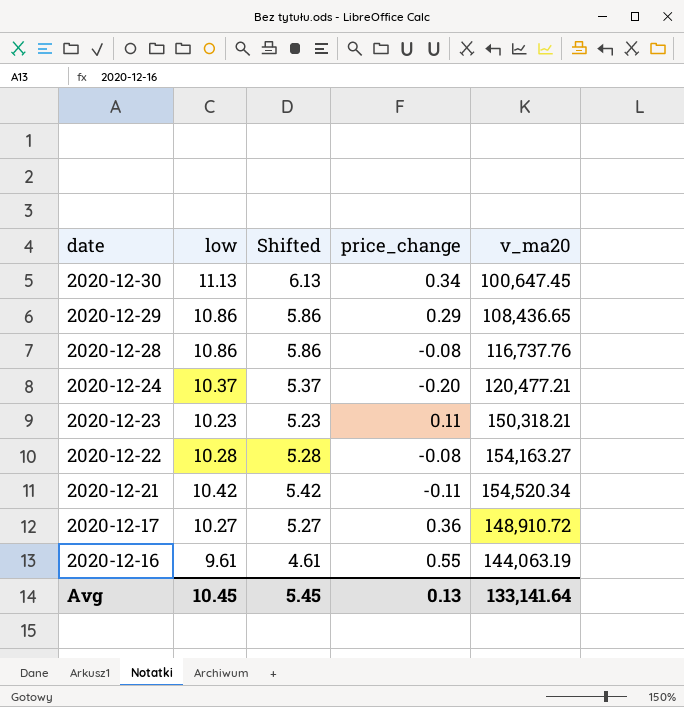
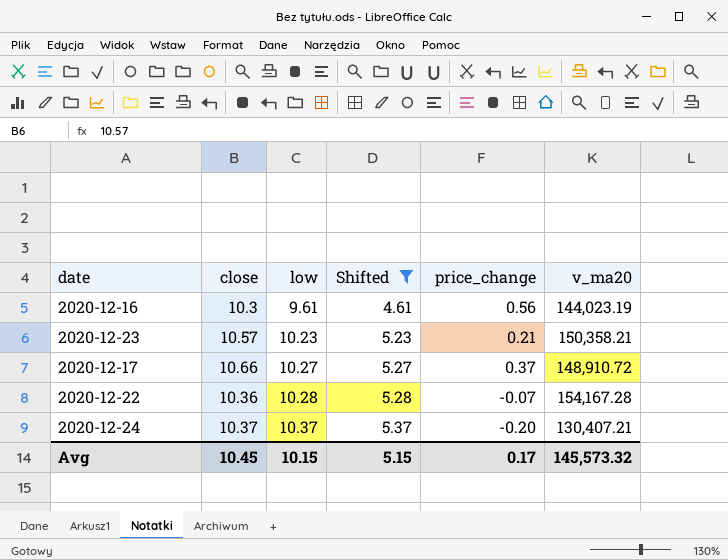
filter: none -> Shifted <= 5.37
row order: date descending -> low ascending
column close | position: none -> 2
2020-12-16 | price_change: 0.55 -> 0.56
2020-12-16 | v_ma20: 144,063.19 -> 144,023.19
2020-12-23 | price_change: 0.11 -> 0.21
2020-12-23 | v_ma20: 150,318.21 -> 150,358.21
2020-12-17 | price_change: 0.36 -> 0.37
2020-12-22 | price_change: -0.08 -> -0.07
2020-12-22 | v_ma20: 154,163.27 -> 154,167.28
2020-12-24 | v_ma20: 120,477.21 -> 130,407.21
Avg | low: 10.45 -> 10.15
Avg | Shifted: 5.45 -> 5.15
Avg | price_change: 0.13 -> 0.17
Avg | v_ma20: 133,141.64 -> 145,573.32

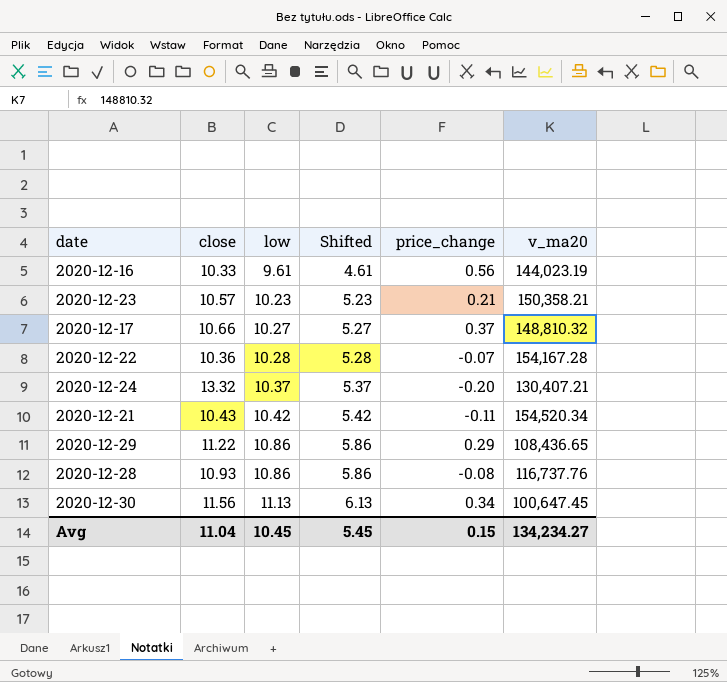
filter: Shifted <= 5.37 -> none
2020-12-16 | close: 10.3 -> 10.33
2020-12-17 | v_ma20: 148,910.72 -> 148,810.32
2020-12-24 | close: 10.37 -> 13.32
Avg | close: 10.45 -> 11.04
Avg | low: 10.15 -> 10.45
Avg | Shifted: 5.15 -> 5.45
Avg | price_change: 0.17 -> 0.15
Avg | v_ma20: 145,573.32 -> 134,234.27

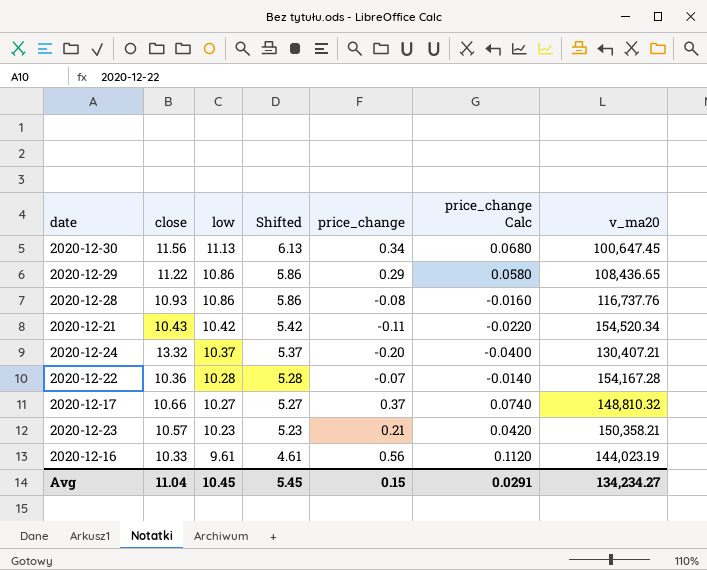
row order: low ascending -> low descending
column price_change Calc | formula: none -> [price_change] * 0.2

